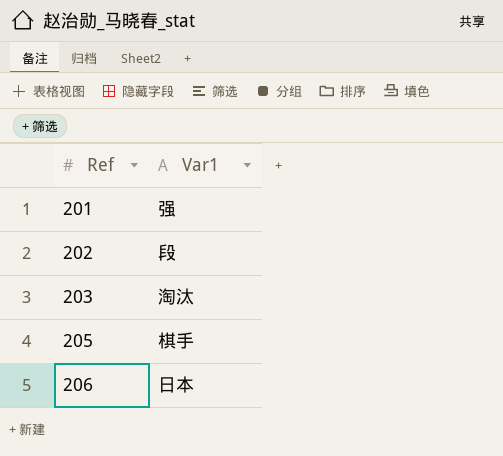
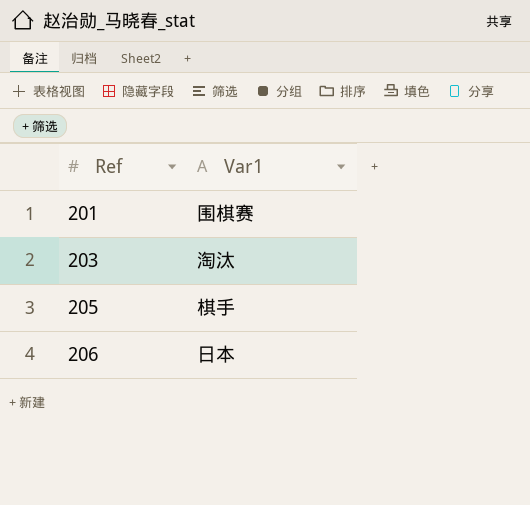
row 202: 段 -> none
201 | Var1: 强 -> 围棋赛

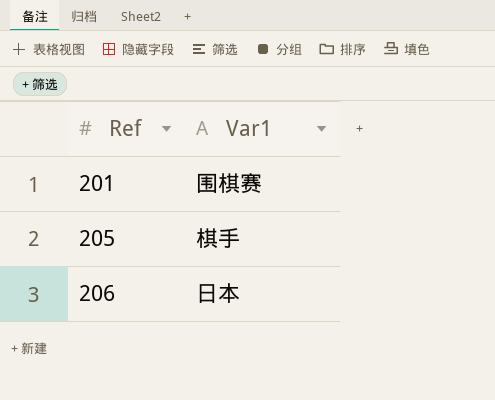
row 203: 淘汰 -> none

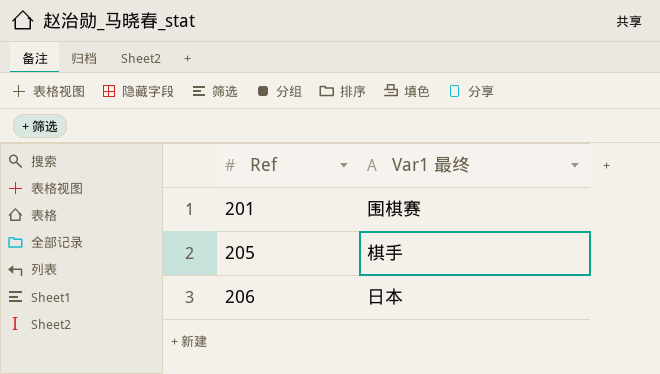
column name: Var1 -> Var1 最终

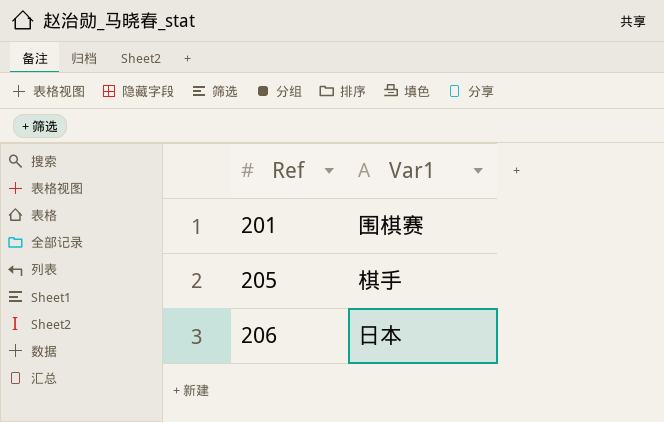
column name: Var1 最终 -> Var1

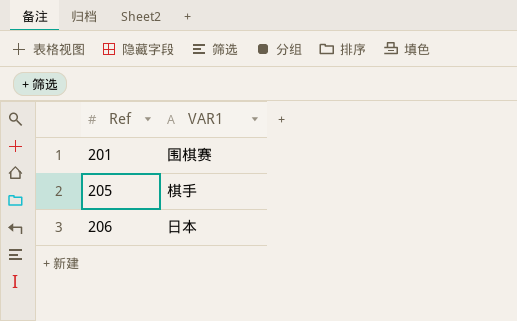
column name: Var1 -> VAR1

